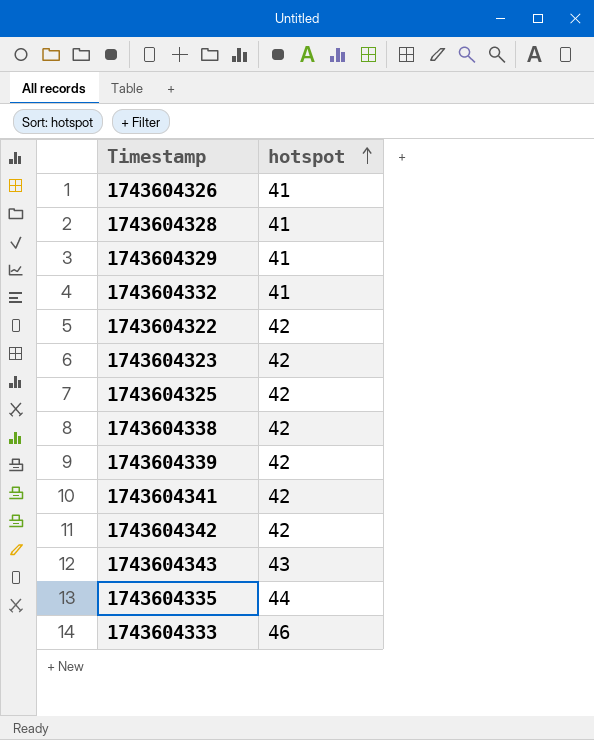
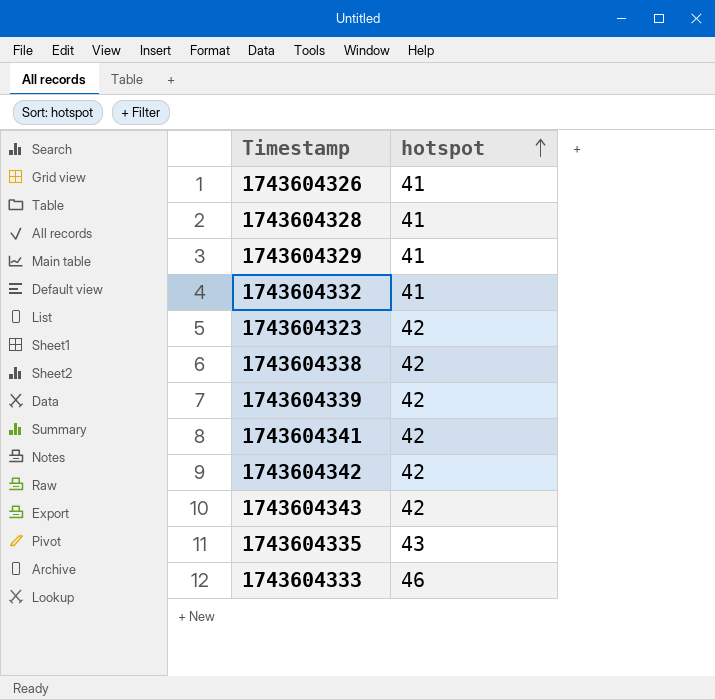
row 1743604322: 42 -> none
row 1743604325: 42 -> none
1743604343 | hotspot: 43 -> 42
1743604335 | hotspot: 44 -> 43

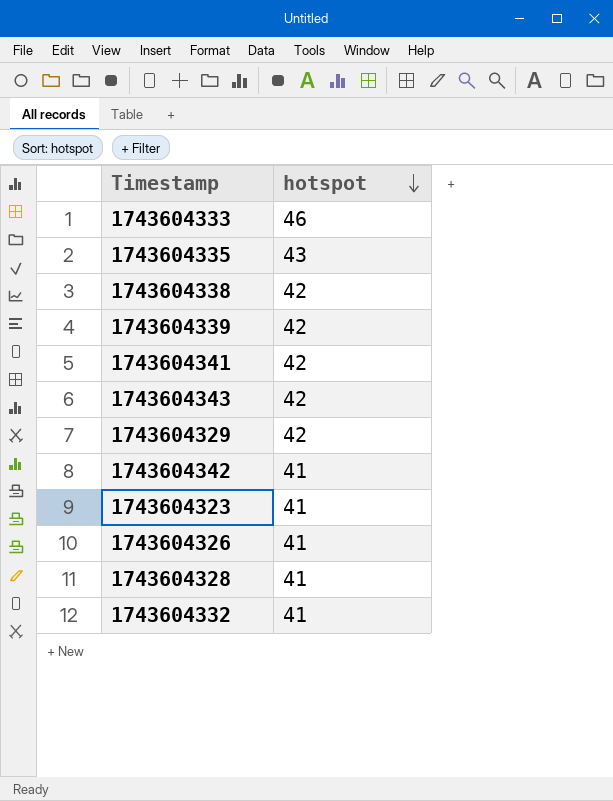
row order: hotspot ascending -> hotspot descending
1743604329 | hotspot: 41 -> 42
1743604342 | hotspot: 42 -> 41
1743604323 | hotspot: 42 -> 41

